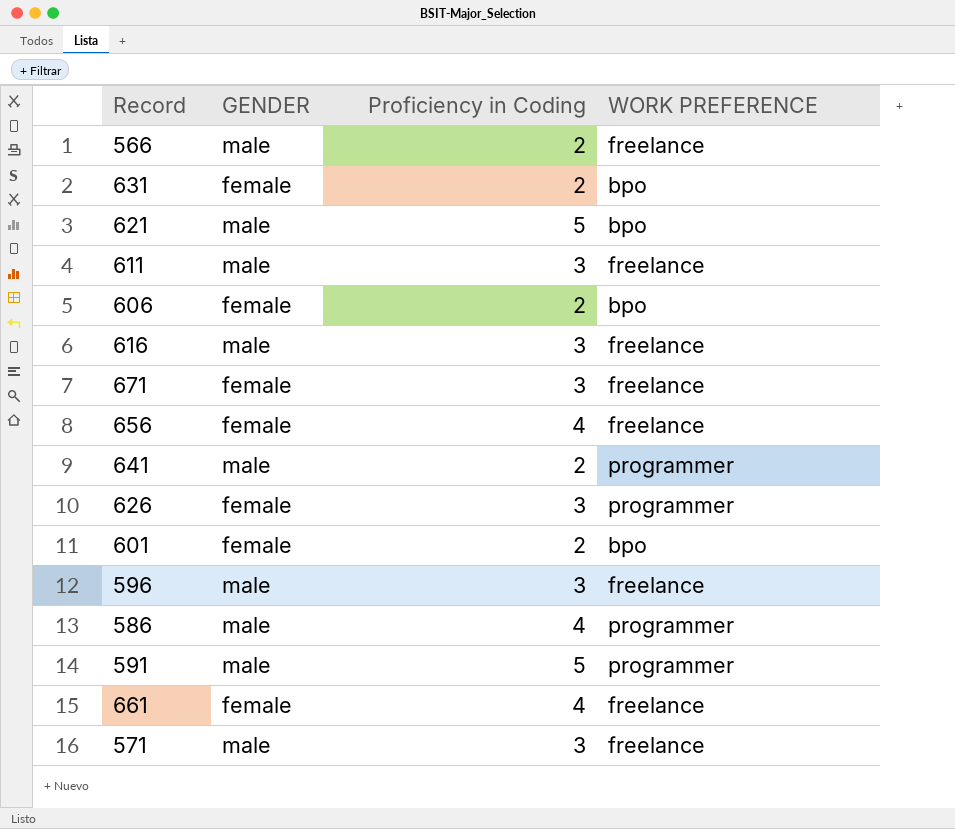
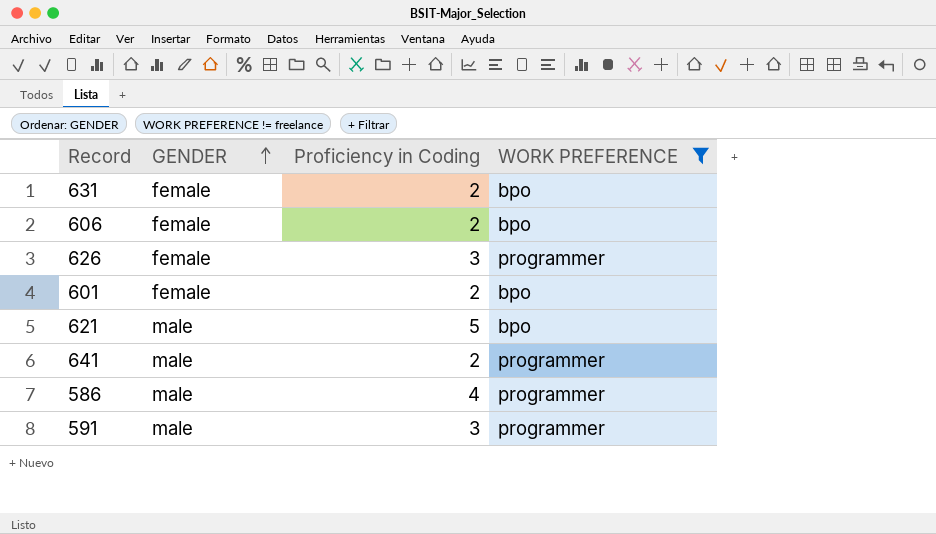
filter: none -> WORK PREFERENCE != freelance
row order: none -> GENDER ascending
591 | Proficiency in Coding: 5 -> 3

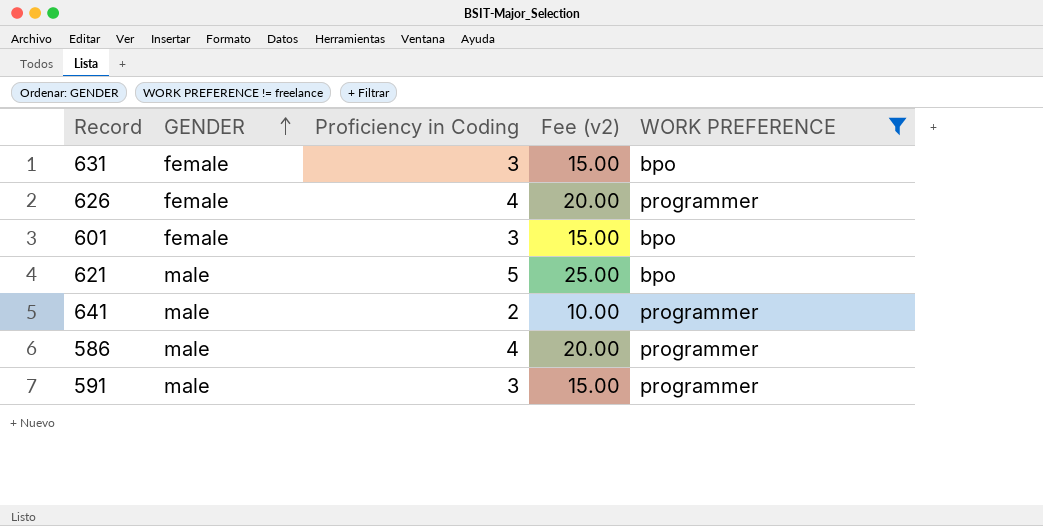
column Fee (v2) | formula: none -> [Proficiency in Coding] * 5
row 606: female | 2 | bpo -> none
631 | Proficiency in Coding: 2 -> 3
626 | Proficiency in Coding: 3 -> 4
601 | Proficiency in Coding: 2 -> 3

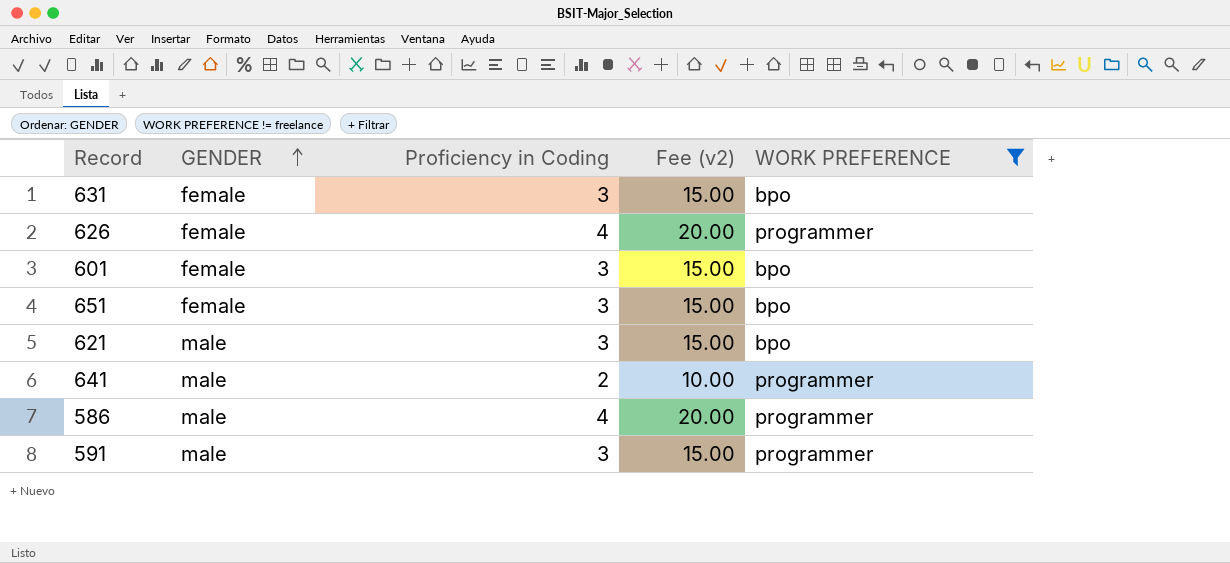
row 651: none -> female | 3 | 15.00 | bpo
621 | Proficiency in Coding: 5 -> 3
621 | Fee (v2): 25.00 -> 15.00

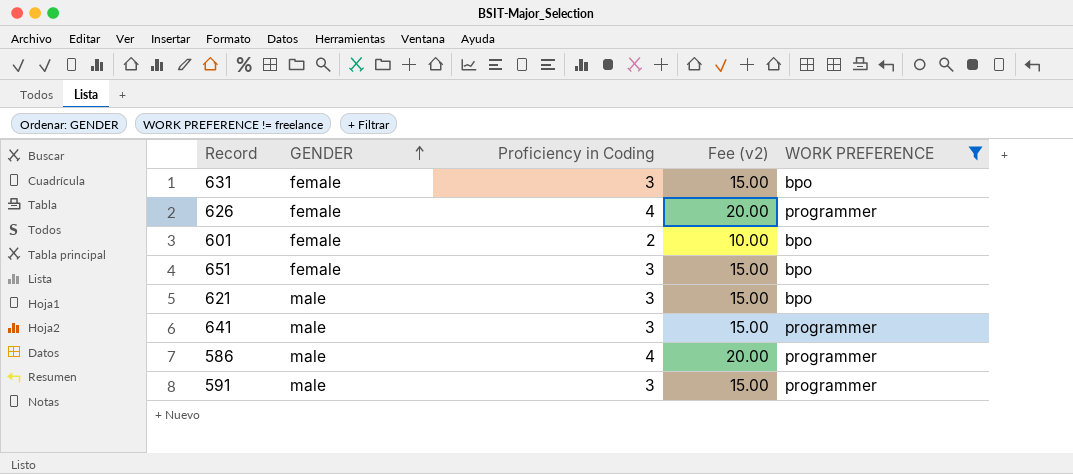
601 | Proficiency in Coding: 3 -> 2
601 | Fee (v2): 15.00 -> 10.00
641 | Proficiency in Coding: 2 -> 3
641 | Fee (v2): 10.00 -> 15.00

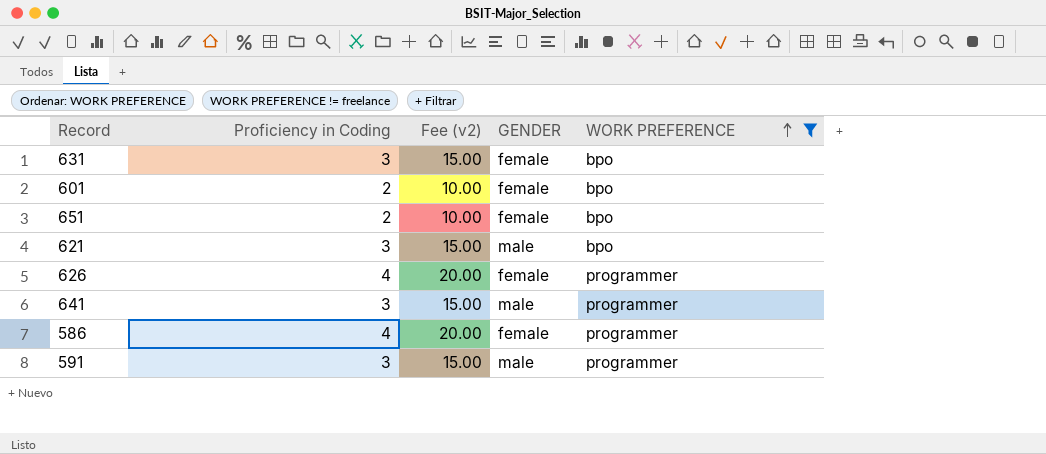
row order: GENDER ascending -> WORK PREFERENCE ascending
column GENDER | position: 2 -> 4
651 | Proficiency in Coding: 3 -> 2
651 | Fee (v2): 15.00 -> 10.00
586 | GENDER: male -> female

